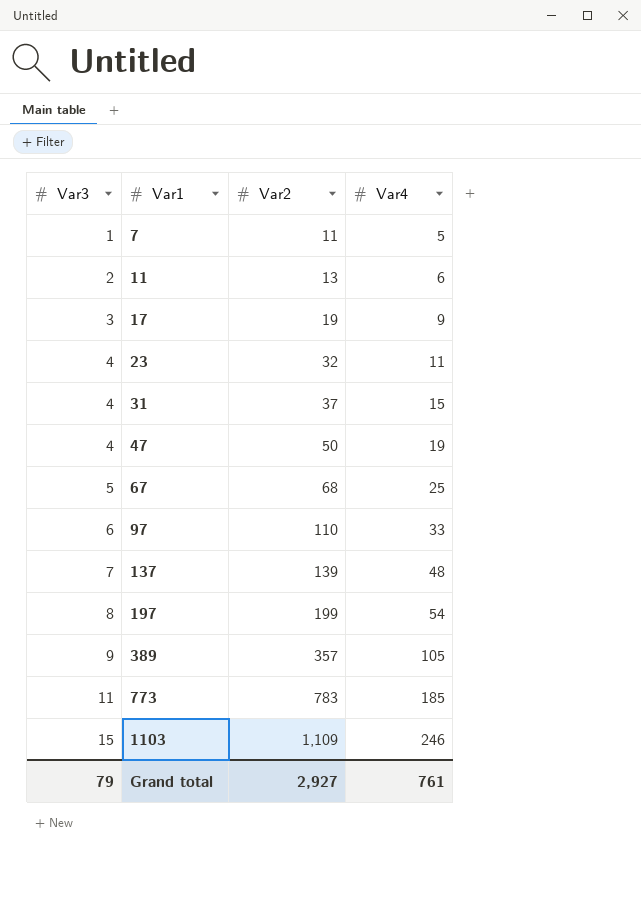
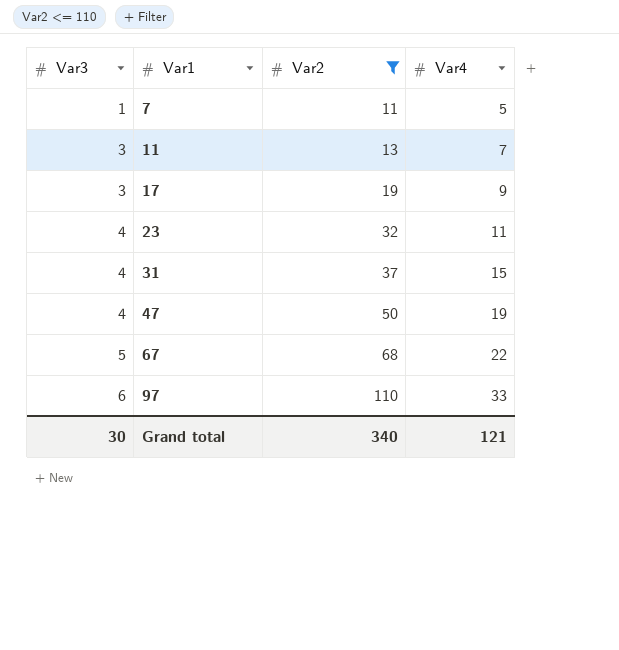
filter: none -> Var2 <= 110
11 | Var3: 2 -> 3
11 | Var4: 6 -> 7
67 | Var4: 25 -> 22
Grand total | Var3: 79 -> 30
Grand total | Var2: 2,927 -> 340
Grand total | Var4: 761 -> 121

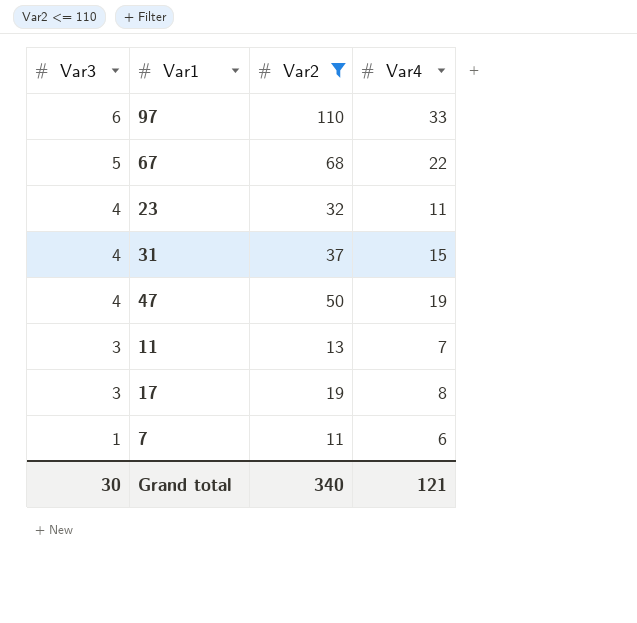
row order: Var3 ascending -> Var3 descending
17 | Var4: 9 -> 8
7 | Var4: 5 -> 6

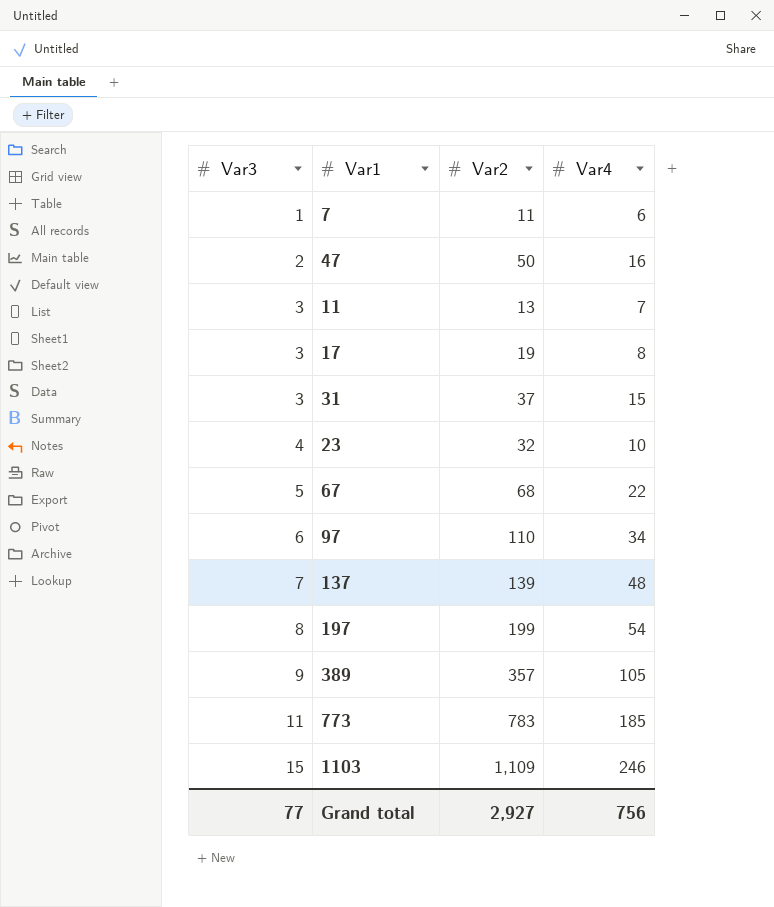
filter: Var2 <= 110 -> none
row order: Var3 descending -> Var3 ascending
47 | Var3: 4 -> 2
47 | Var4: 19 -> 16
31 | Var3: 4 -> 3
23 | Var4: 11 -> 10
97 | Var4: 33 -> 34
Grand total | Var3: 30 -> 77
Grand total | Var2: 340 -> 2,927
Grand total | Var4: 121 -> 756

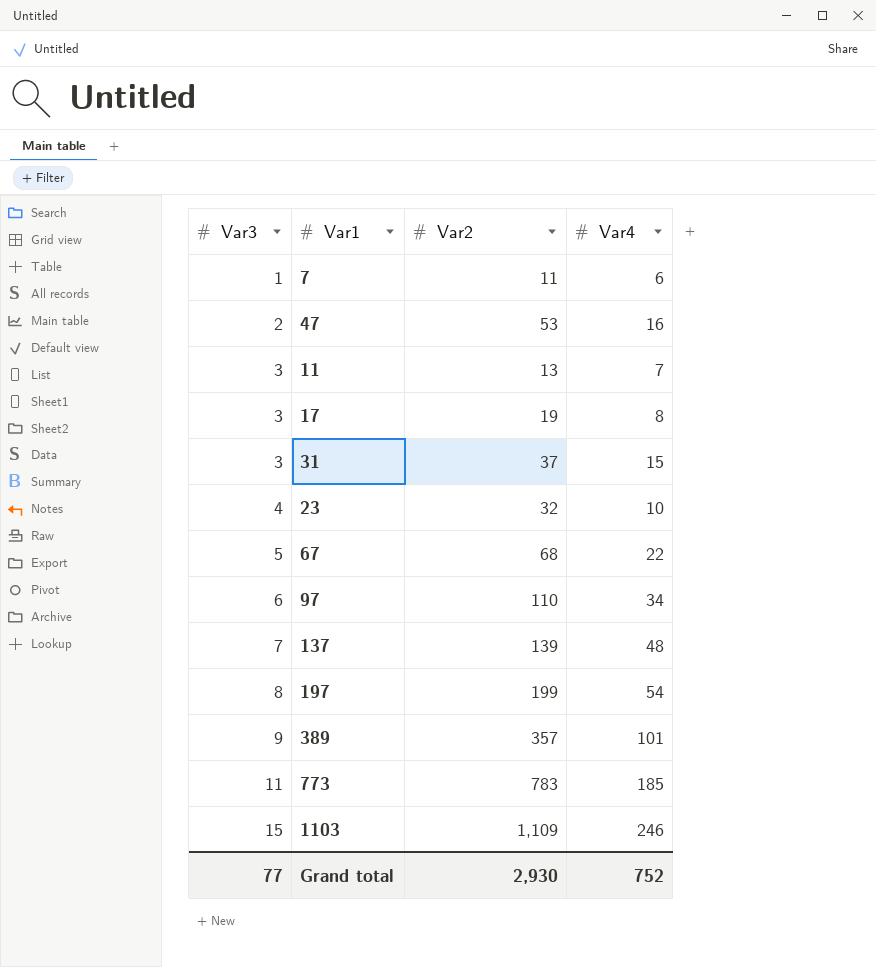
47 | Var2: 50 -> 53
389 | Var4: 105 -> 101
Grand total | Var2: 2,927 -> 2,930
Grand total | Var4: 756 -> 752

